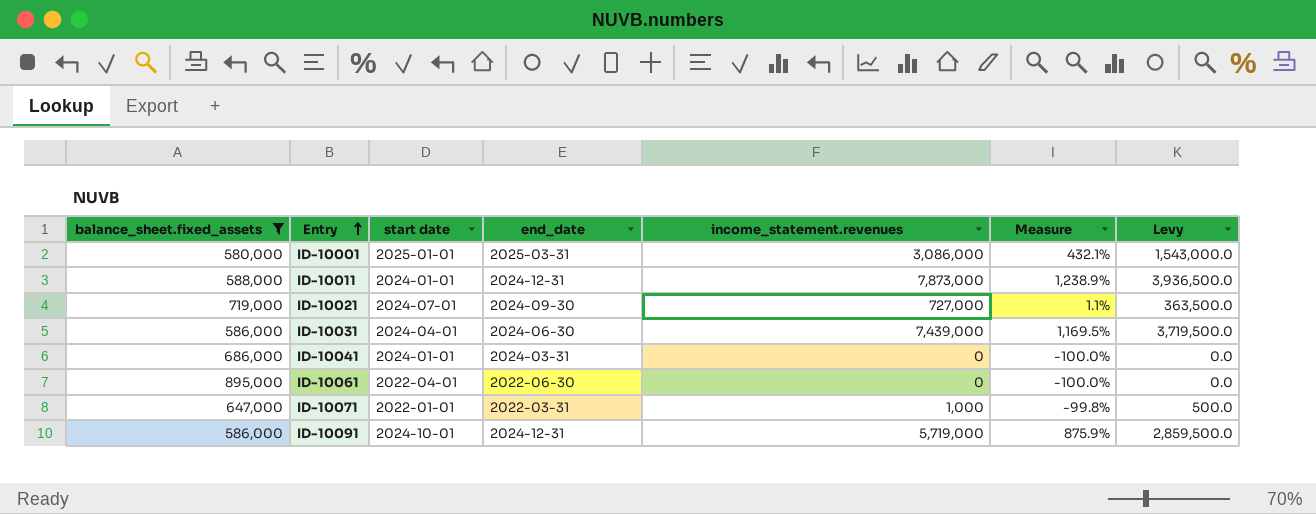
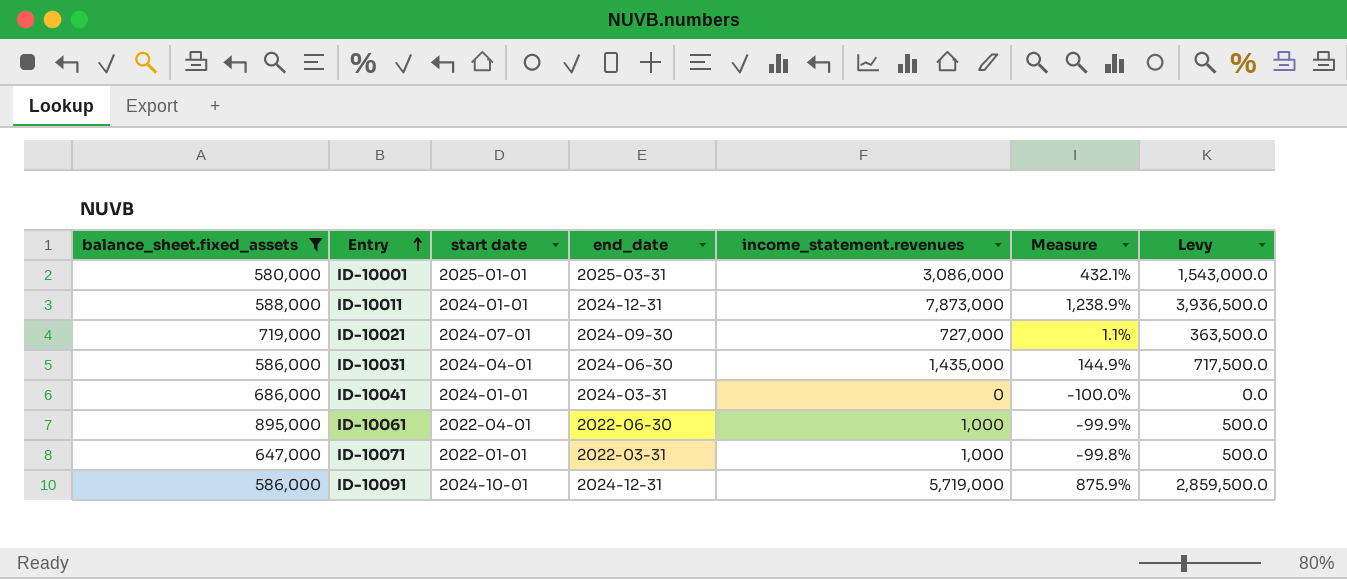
ID-10031 | income_statement.revenues: 7,439,000 -> 1,435,000
ID-10031 | Measure: 1,169.5% -> 144.9%
ID-10031 | Levy: 3,719,500.0 -> 717,500.0
ID-10061 | income_statement.revenues: 0 -> 1,000
ID-10061 | Measure: -100.0% -> -99.9%
ID-10061 | Levy: 0.0 -> 500.0

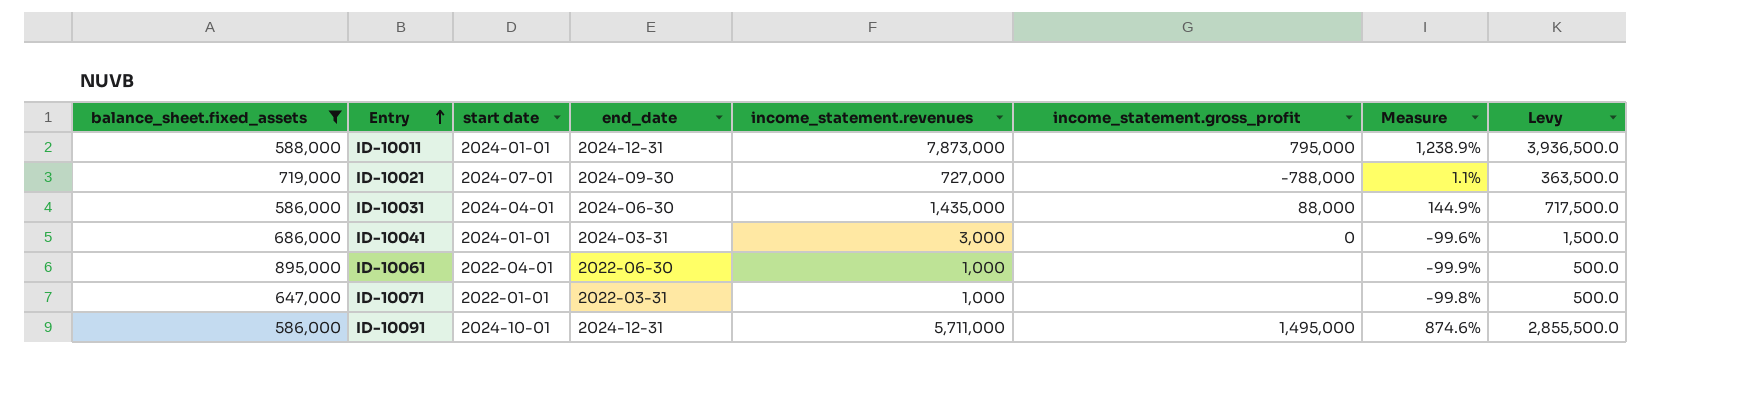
column income_statement.gross_profit | position: none -> 6
row ID-10001: 580,000 | 2025-01-01 | 2025-03-31 | 3,086,000 | 432.1% | 1,543,000.0 -> none
ID-10041 | income_statement.revenues: 0 -> 3,000
ID-10041 | Measure: -100.0% -> -99.6%
ID-10041 | Levy: 0.0 -> 1,500.0
ID-10091 | income_statement.revenues: 5,719,000 -> 5,711,000
ID-10091 | Measure: 875.9% -> 874.6%
ID-10091 | Levy: 2,859,500.0 -> 2,855,500.0

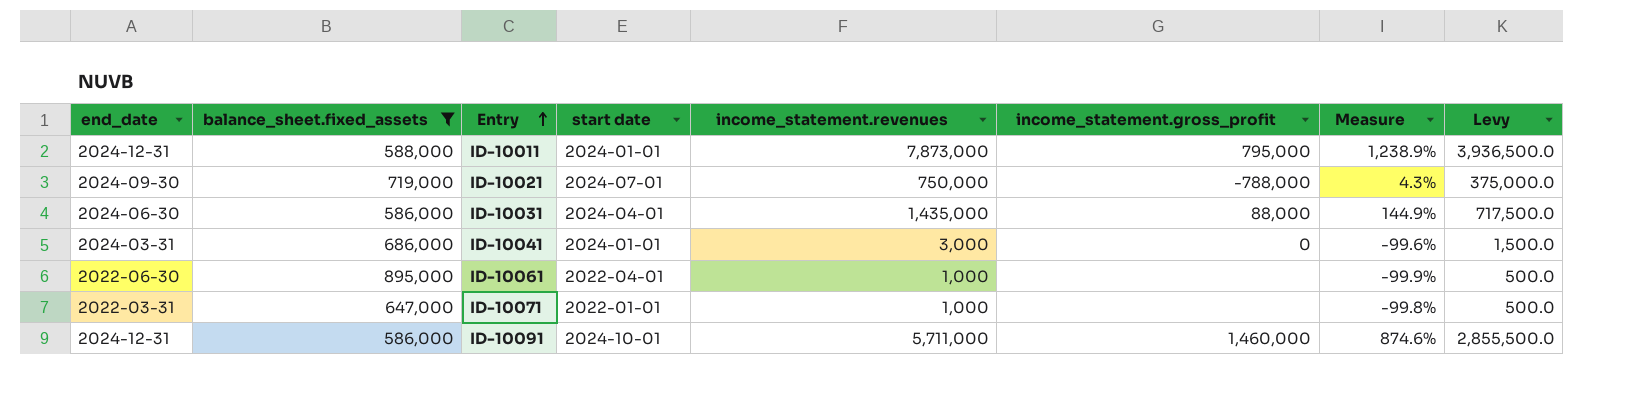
column end_date | position: 4 -> 1
ID-10021 | income_statement.revenues: 727,000 -> 750,000
ID-10021 | Measure: 1.1% -> 4.3%
ID-10021 | Levy: 363,500.0 -> 375,000.0
ID-10091 | income_statement.gross_profit: 1,495,000 -> 1,460,000

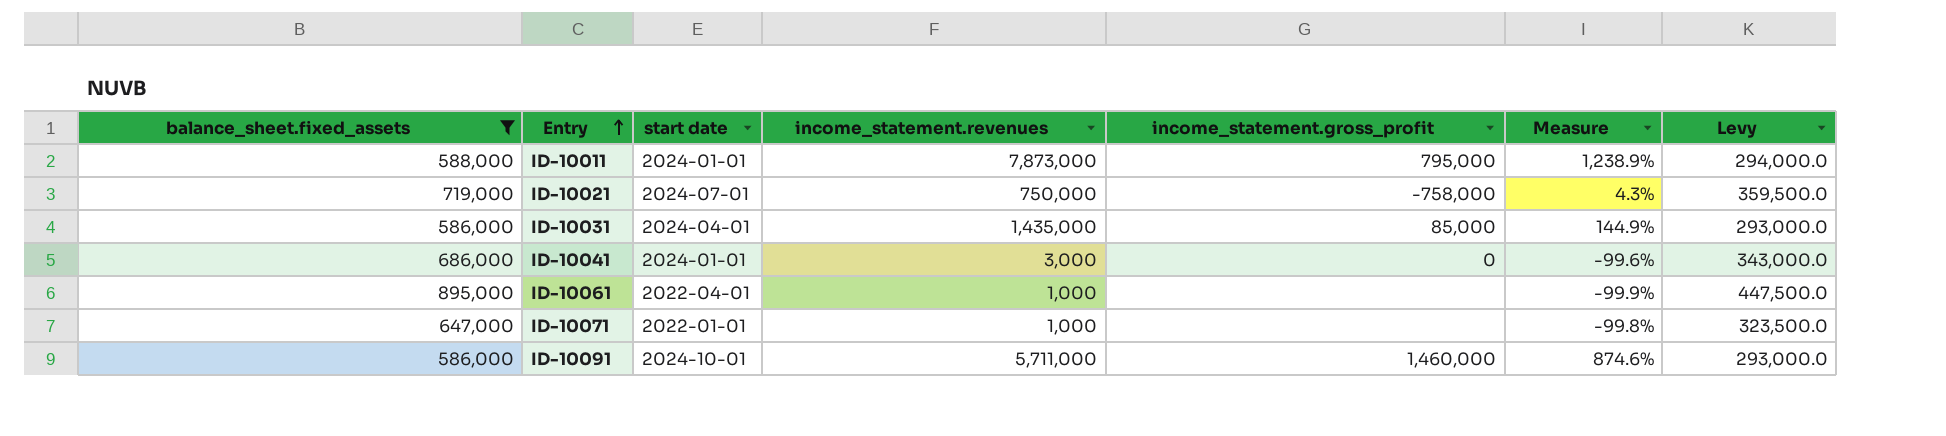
column end_date | position: 1 -> none
column Levy | formula: [income_statement.revenues] * 0.5 -> [balance_sheet.fixed_assets] * 0.5
ID-10021 | income_statement.gross_profit: -788,000 -> -758,000
ID-10031 | income_statement.gross_profit: 88,000 -> 85,000

